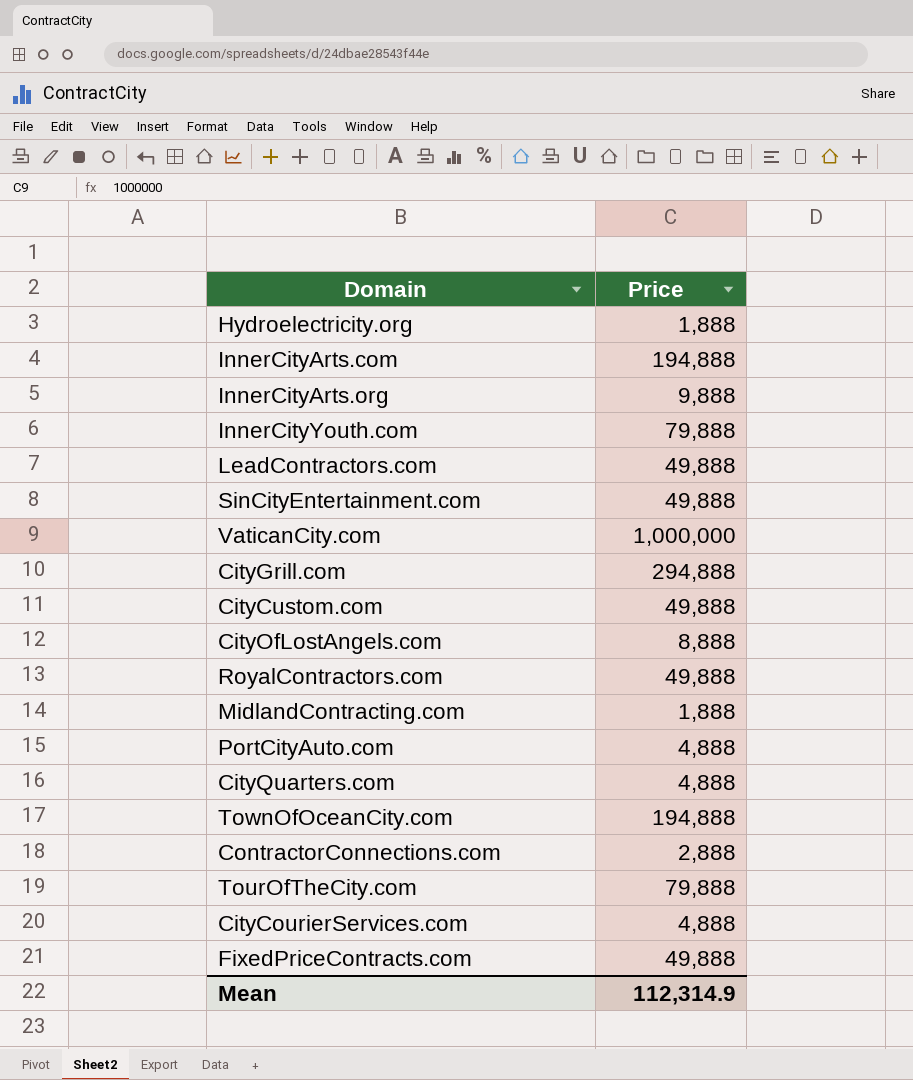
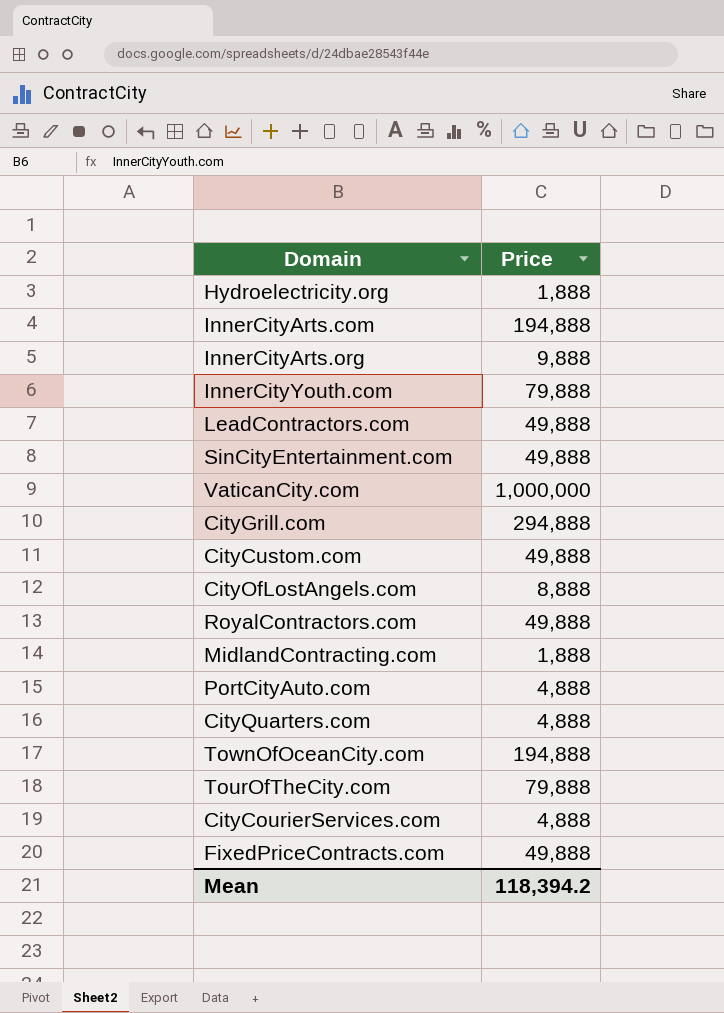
row ContractorConnections.com: 2,888 -> none
Mean | Price: 112,314.9 -> 118,394.2

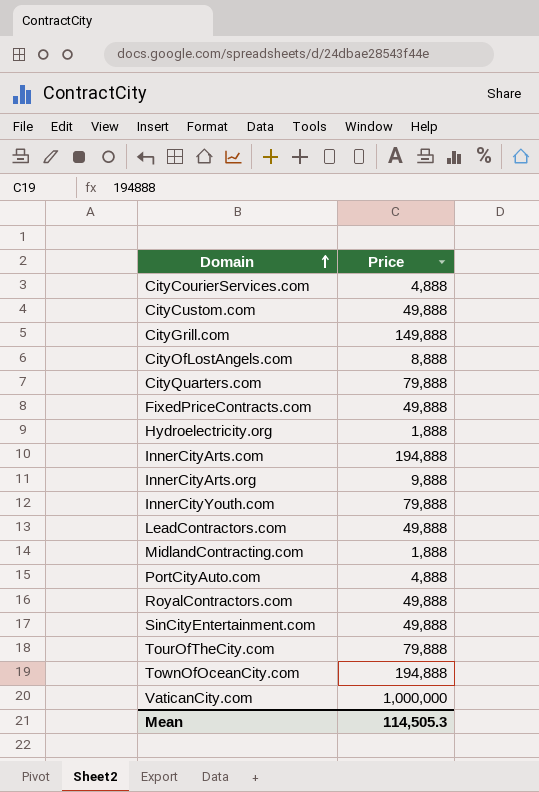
row order: none -> Domain ascending
CityGrill.com | Price: 294,888 -> 149,888
CityQuarters.com | Price: 4,888 -> 79,888
Mean | Price: 118,394.2 -> 114,505.3

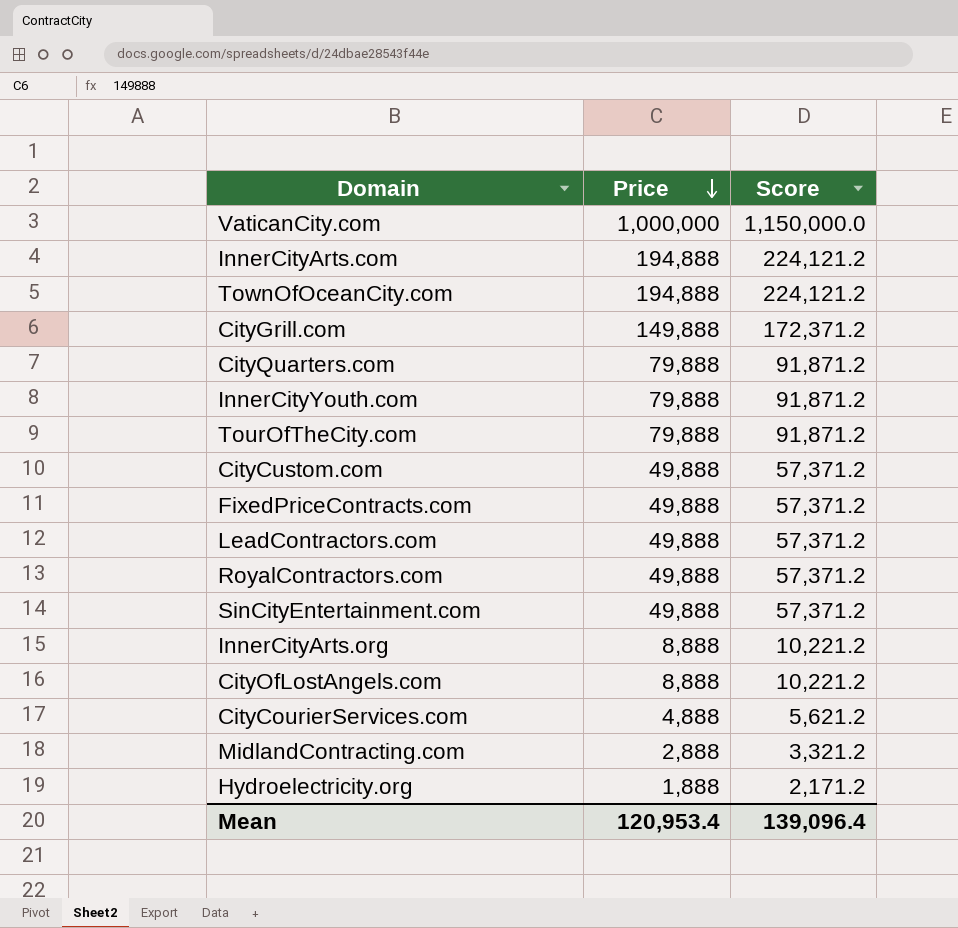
row order: Domain ascending -> Price descending
column Score | formula: none -> [Price] * 1.15
row PortCityAuto.com: 4,888 -> none
InnerCityArts.org | Price: 9,888 -> 8,888
MidlandContracting.com | Price: 1,888 -> 2,888
Mean | Price: 114,505.3 -> 120,953.4

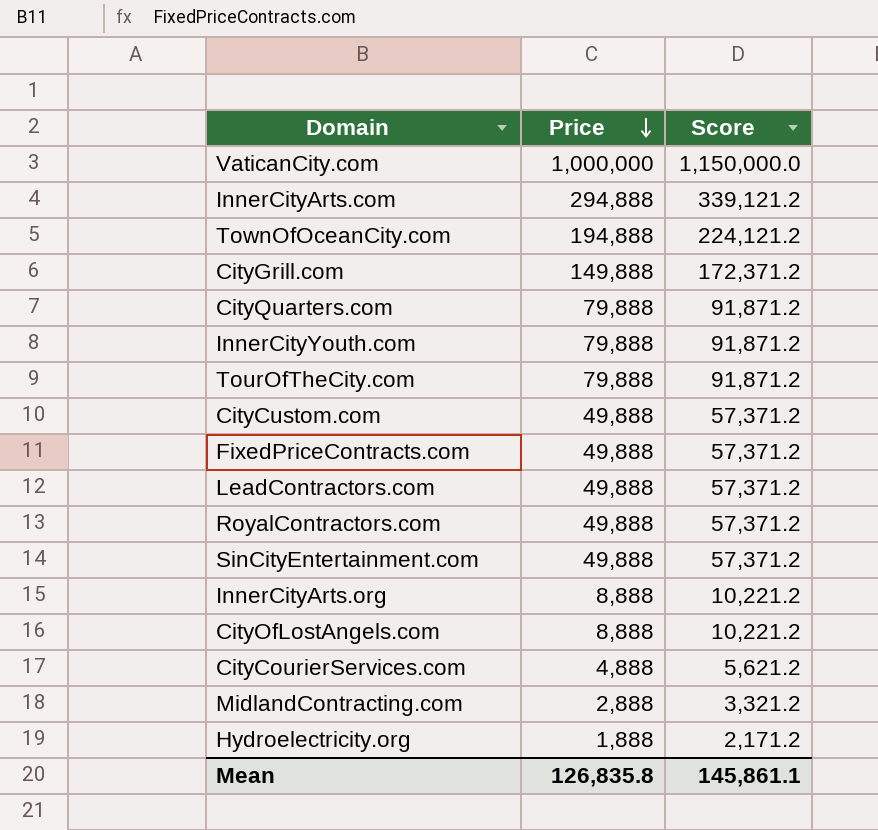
InnerCityArts.com | Price: 194,888 -> 294,888
InnerCityArts.com | Score: 224,121.2 -> 339,121.2
Mean | Price: 120,953.4 -> 126,835.8
Mean | Score: 139,096.4 -> 145,861.1

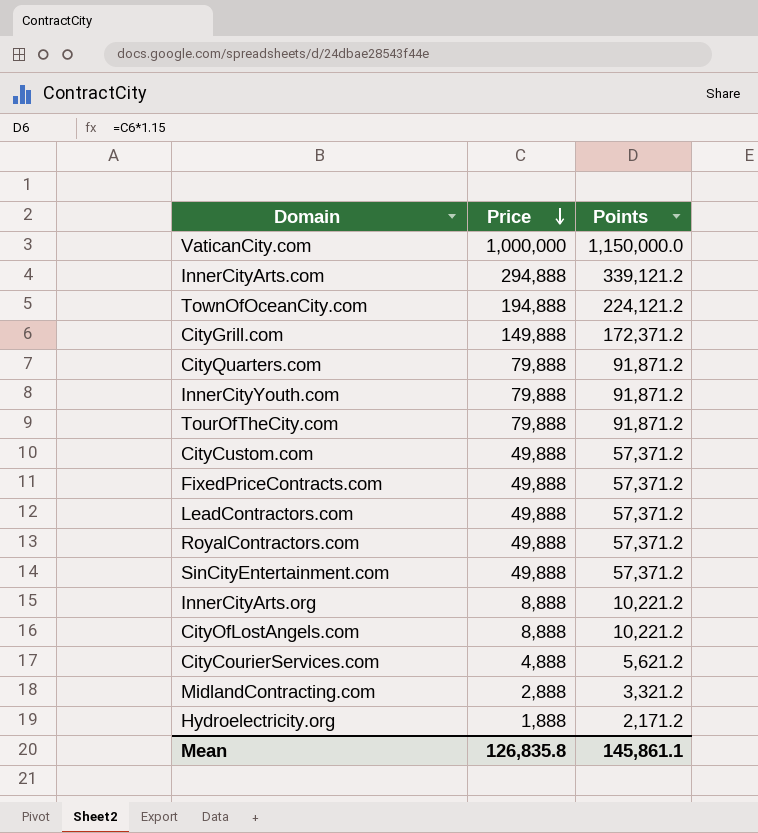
column name: Score -> Points

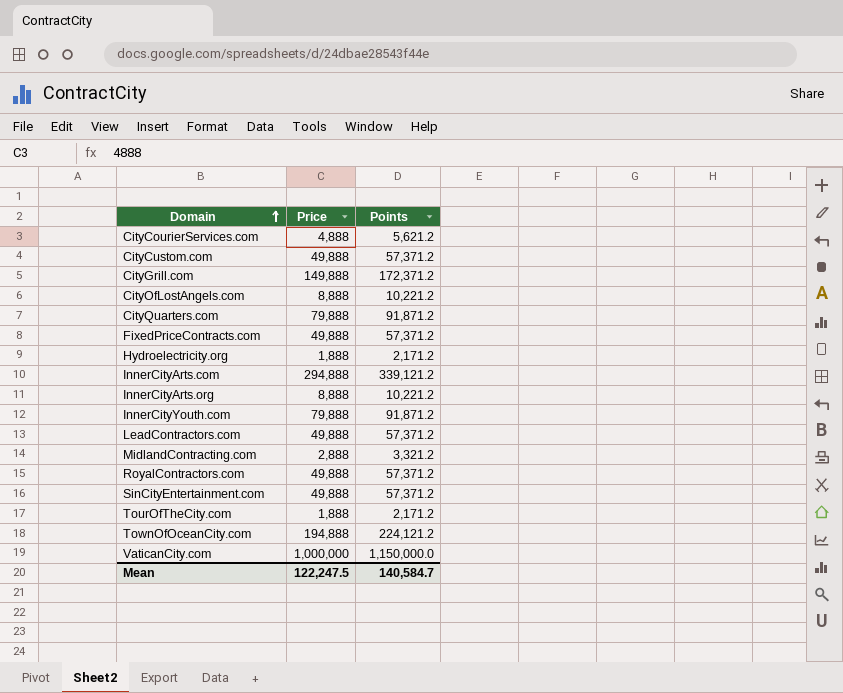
row order: Price descending -> Domain ascending
TourOfTheCity.com | Price: 79,888 -> 1,888
TourOfTheCity.com | Points: 91,871.2 -> 2,171.2
Mean | Price: 126,835.8 -> 122,247.5
Mean | Points: 145,861.1 -> 140,584.7

